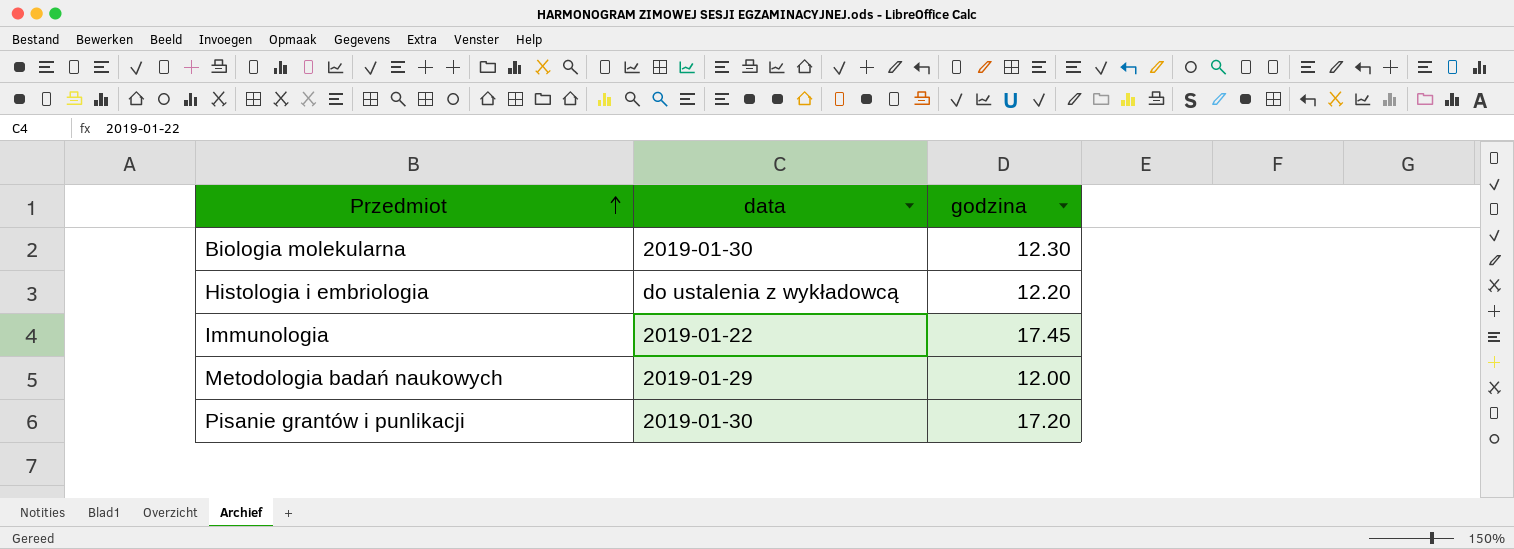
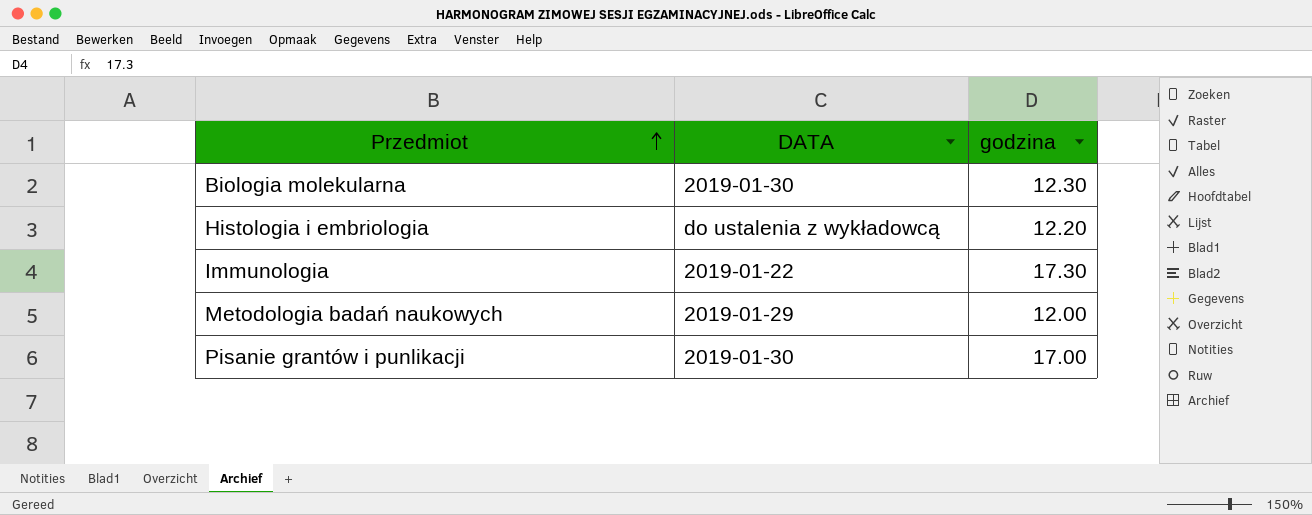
column name: data -> DATA
Immunologia | godzina: 17.45 -> 17.30
Pisanie grantów i punlikacji | godzina: 17.20 -> 17.00

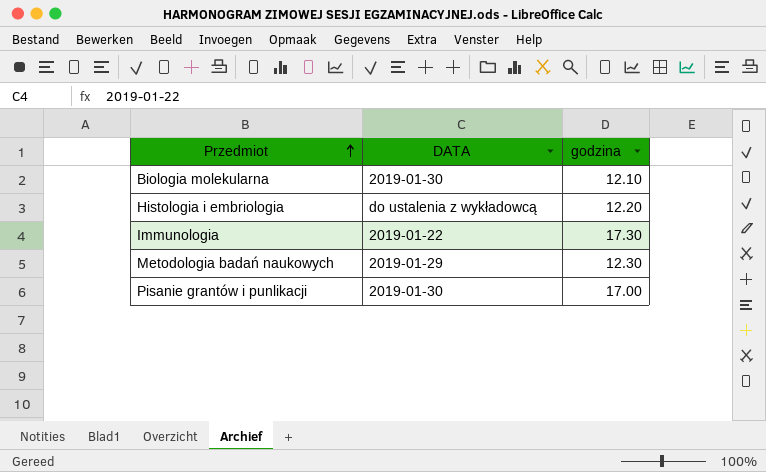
Biologia molekularna | godzina: 12.30 -> 12.10
Metodologia badań naukowych | godzina: 12.00 -> 12.30

